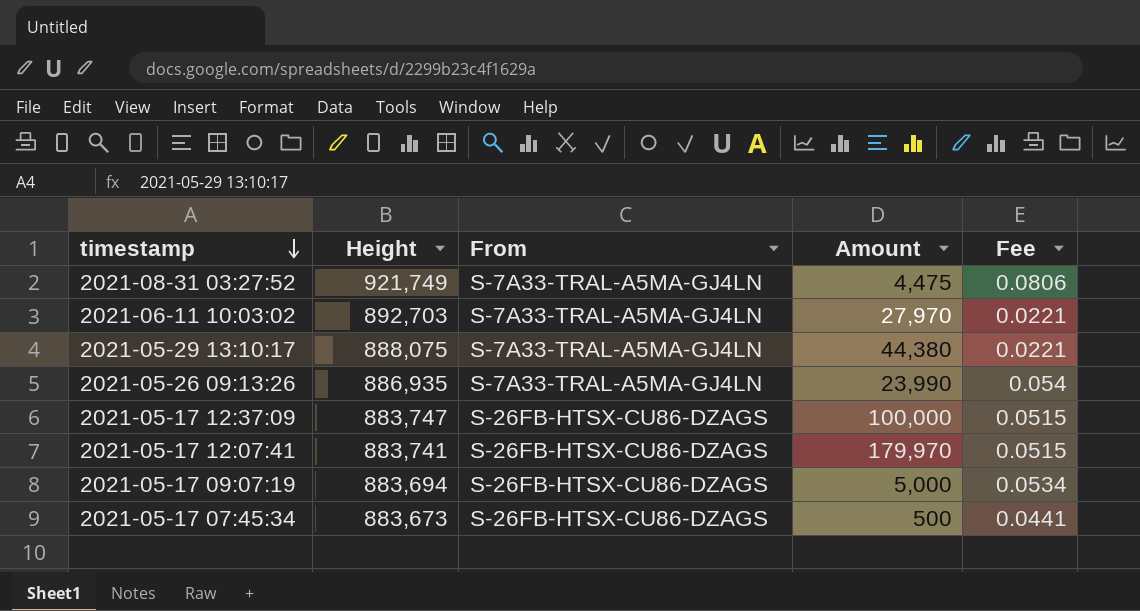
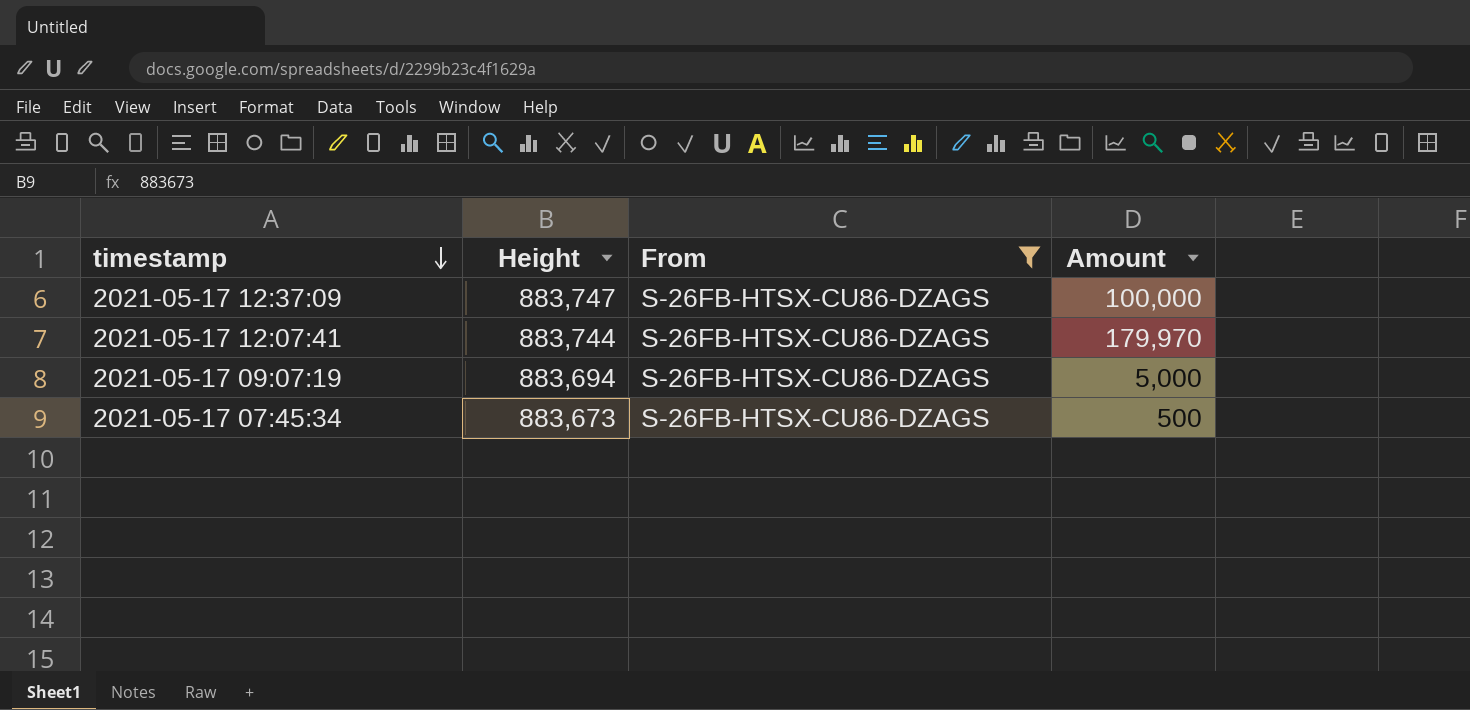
filter: none -> From = S-26FB-HTSX-CU86-DZAGS
column Fee | position: 5 -> none
2021-05-17 12:07:41 | Height: 883,741 -> 883,744

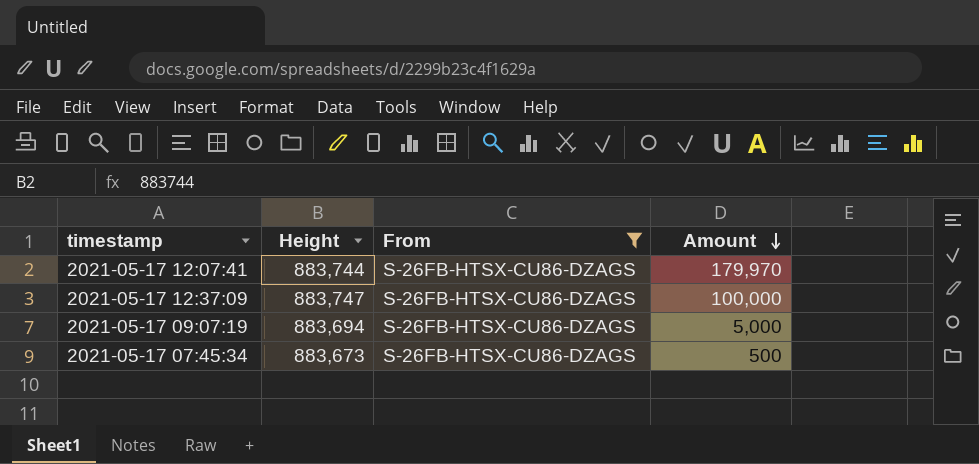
row order: timestamp descending -> Amount descending

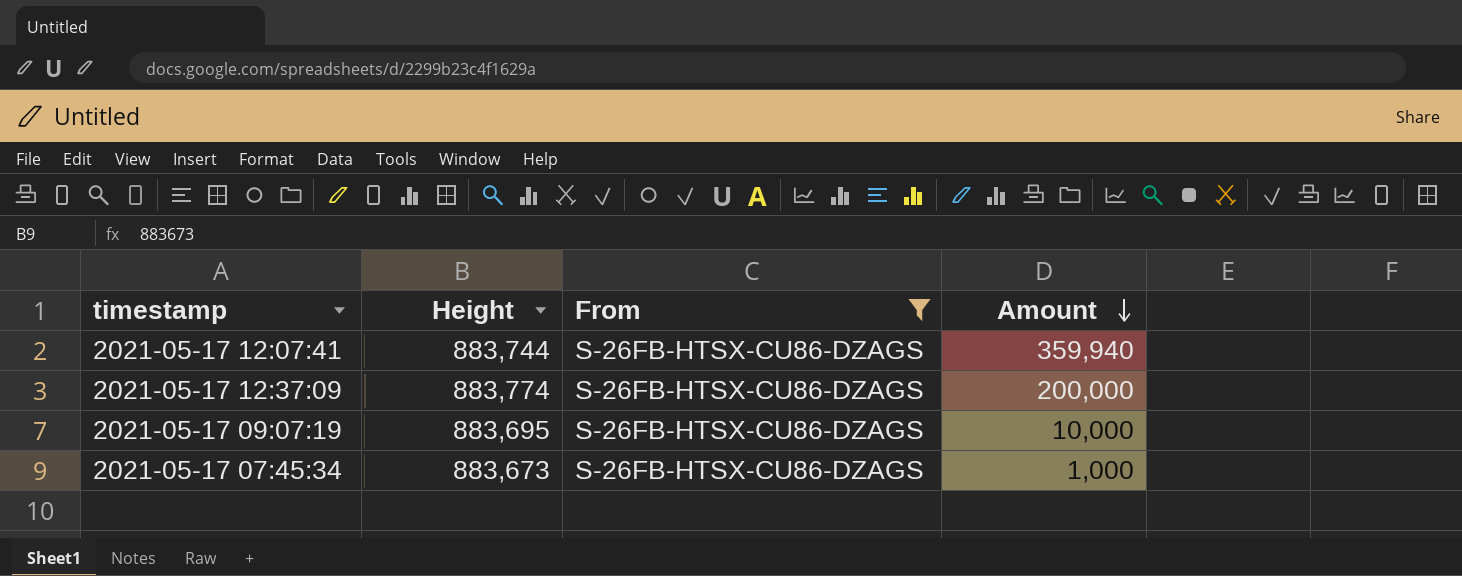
2021-05-17 12:07:41 | Amount: 179,970 -> 359,940
2021-05-17 12:37:09 | Height: 883,747 -> 883,774
2021-05-17 12:37:09 | Amount: 100,000 -> 200,000
2021-05-17 09:07:19 | Height: 883,694 -> 883,695
2021-05-17 09:07:19 | Amount: 5,000 -> 10,000
2021-05-17 07:45:34 | Amount: 500 -> 1,000

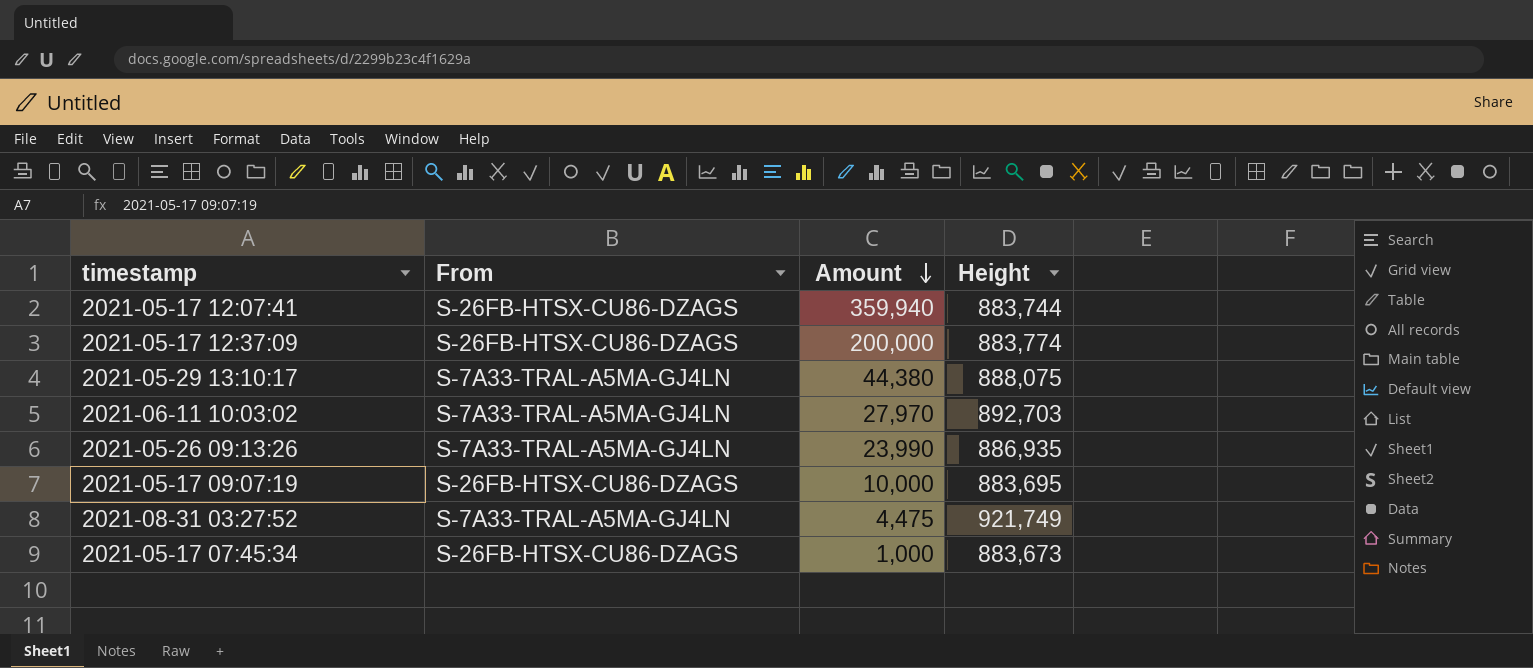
filter: From = S-26FB-HTSX-CU86-DZAGS -> none
column Height | position: 2 -> 4

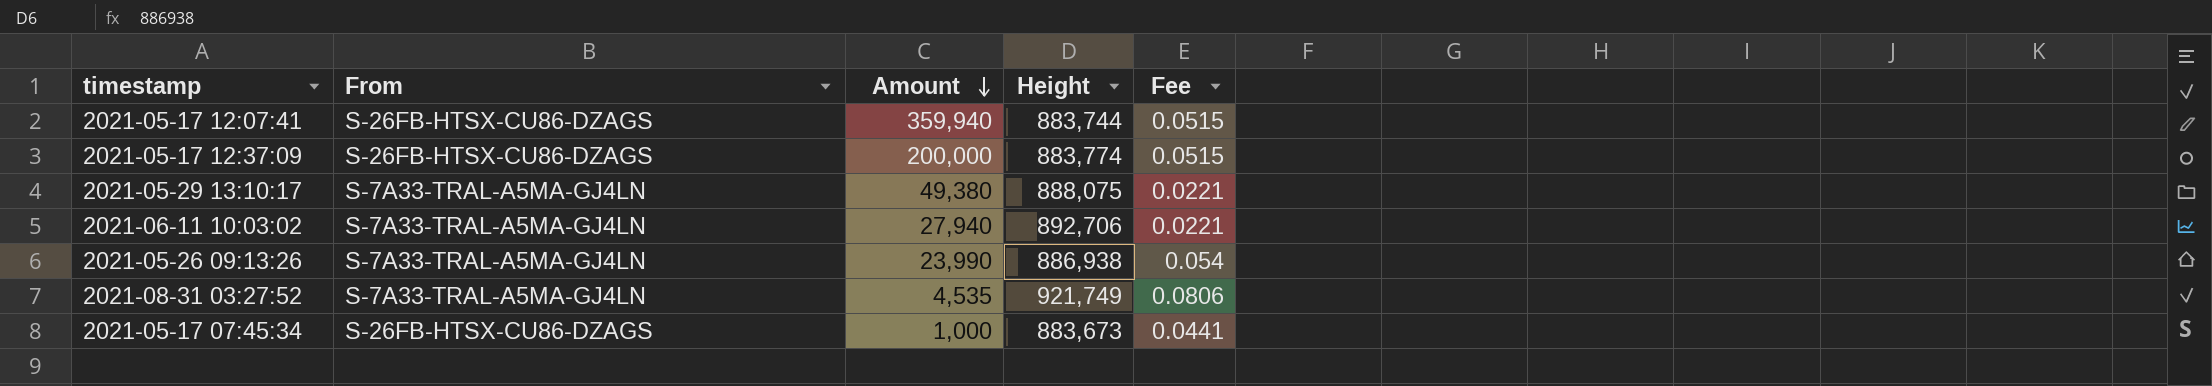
column Fee | position: none -> 5
row 2021-05-17 09:07:19: S-26FB-HTSX-CU86-DZAGS | 10,000 | 883,695 -> none
2021-05-29 13:10:17 | Amount: 44,380 -> 49,380
2021-06-11 10:03:02 | Amount: 27,970 -> 27,940
2021-06-11 10:03:02 | Height: 892,703 -> 892,706
2021-05-26 09:13:26 | Height: 886,935 -> 886,938
2021-08-31 03:27:52 | Amount: 4,475 -> 4,535

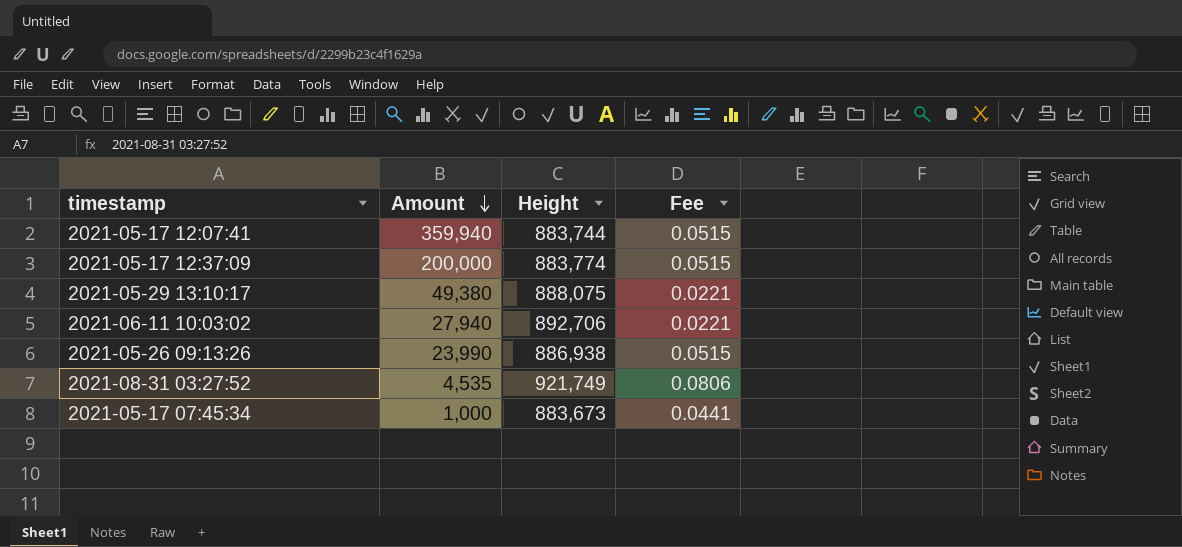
column From | position: 2 -> none
2021-05-26 09:13:26 | Fee: 0.054 -> 0.0515

